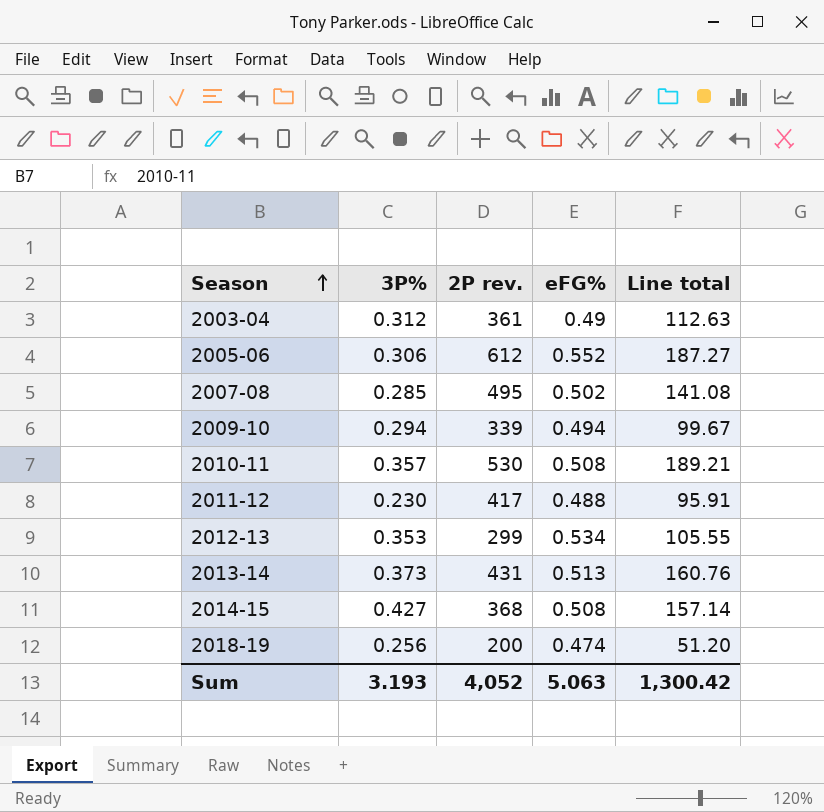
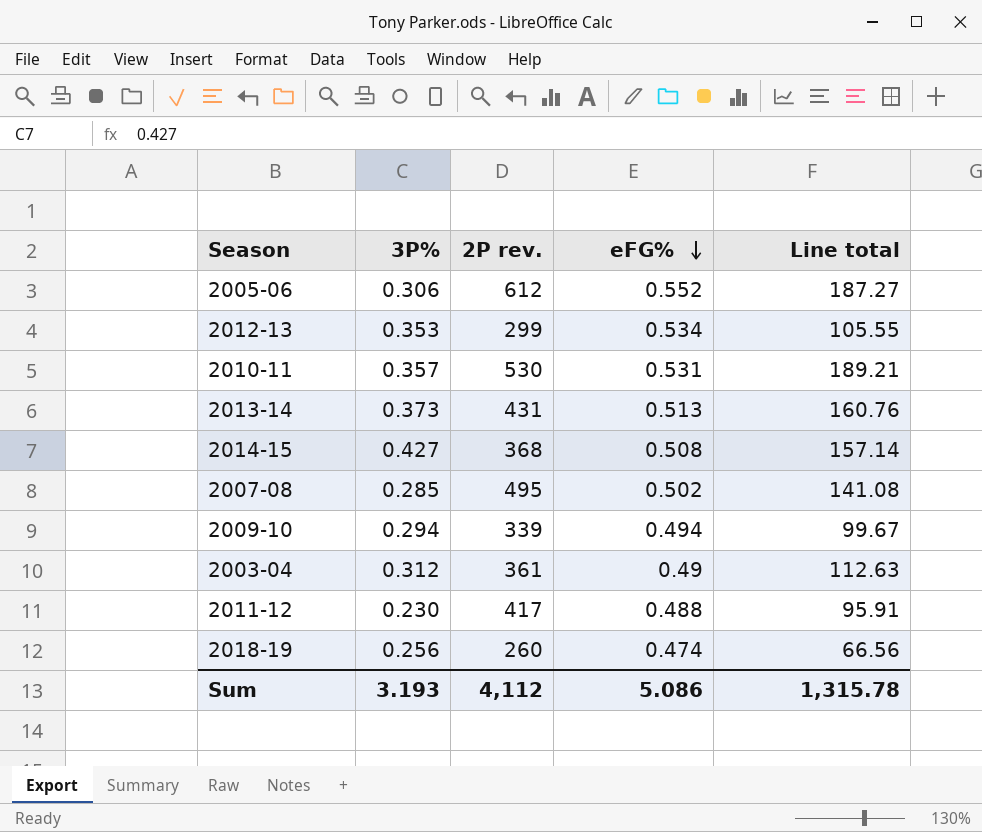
row order: Season ascending -> eFG% descending
2010-11 | eFG%: 0.508 -> 0.531
2018-19 | 2P rev.: 200 -> 260
2018-19 | Line total: 51.20 -> 66.56
Sum | 2P rev.: 4,052 -> 4,112
Sum | eFG%: 5.063 -> 5.086
Sum | Line total: 1,300.42 -> 1,315.78

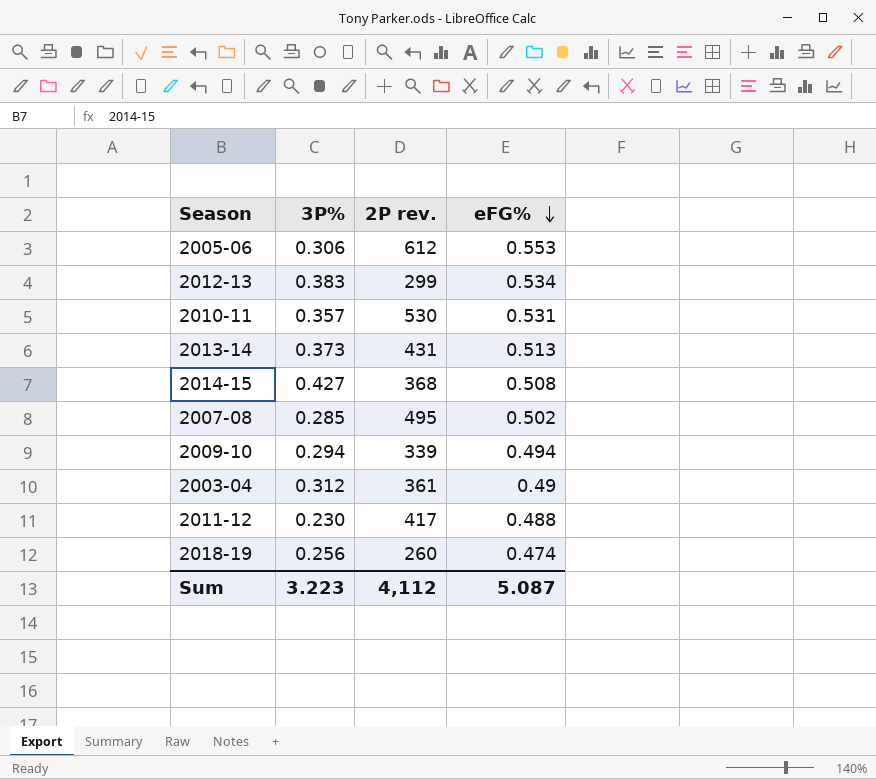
column Line total | formula: [3P%] * [2P rev.] -> none
2005-06 | eFG%: 0.552 -> 0.553
2012-13 | 3P%: 0.353 -> 0.383
Sum | 3P%: 3.193 -> 3.223
Sum | eFG%: 5.086 -> 5.087

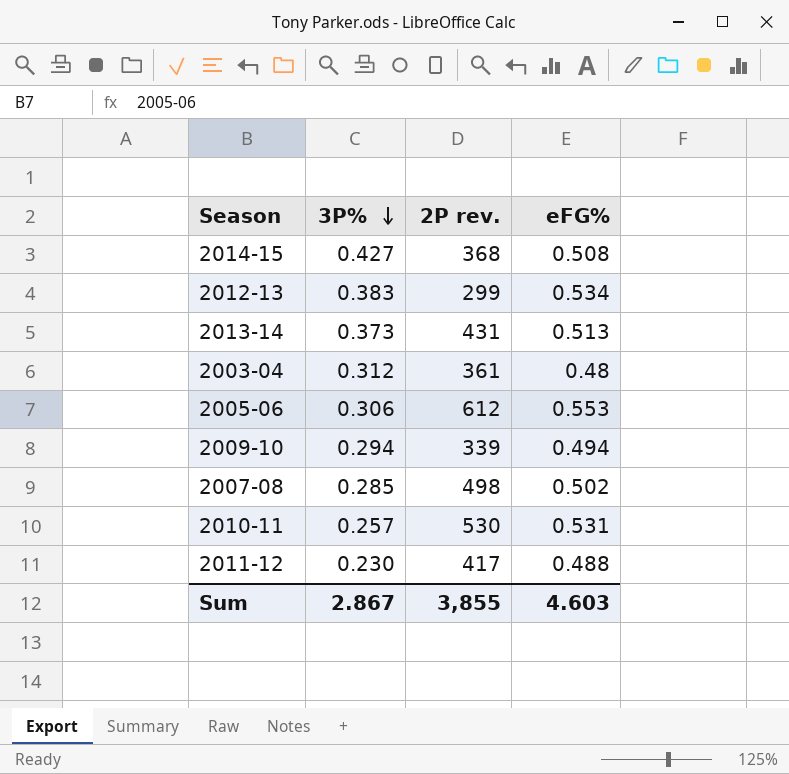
row order: eFG% descending -> 3P% descending
row 2018-19: 0.256 | 260 | 0.474 -> none
2003-04 | eFG%: 0.49 -> 0.48
2007-08 | 2P rev.: 495 -> 498
2010-11 | 3P%: 0.357 -> 0.257
Sum | 3P%: 3.223 -> 2.867
Sum | 2P rev.: 4,112 -> 3,855
Sum | eFG%: 5.087 -> 4.603

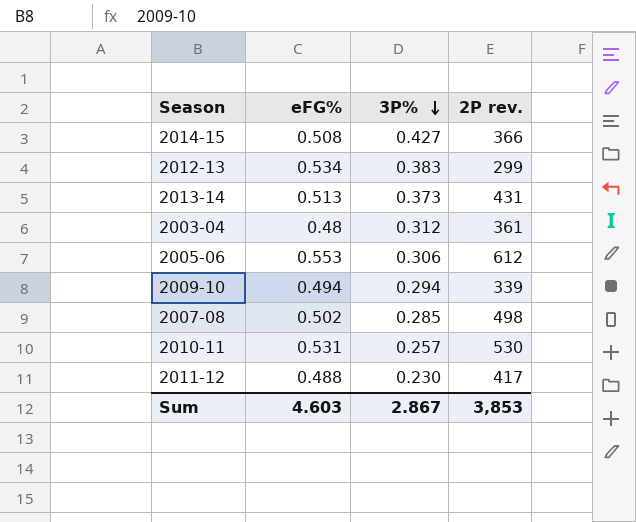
column eFG% | position: 4 -> 2
2014-15 | 2P rev.: 368 -> 366
Sum | 2P rev.: 3,855 -> 3,853

